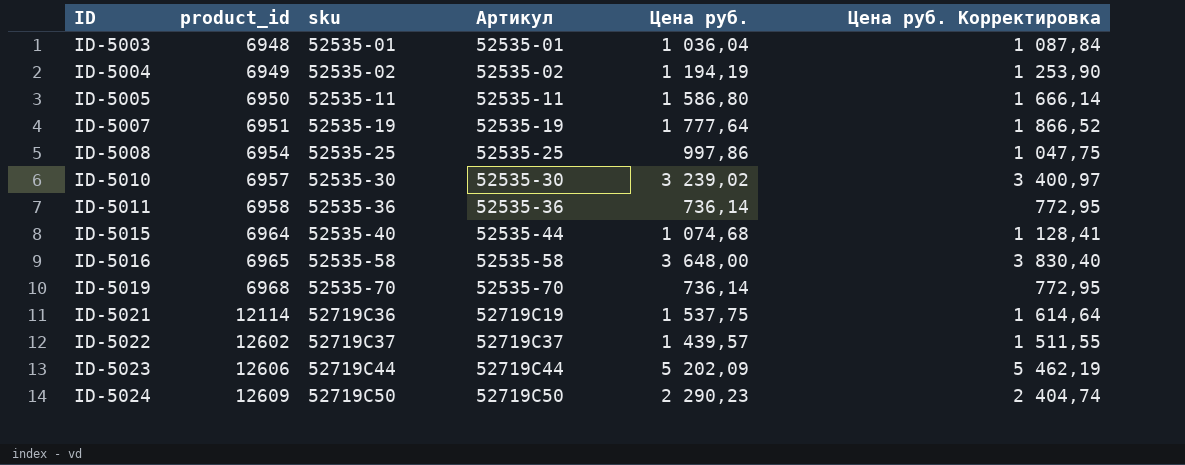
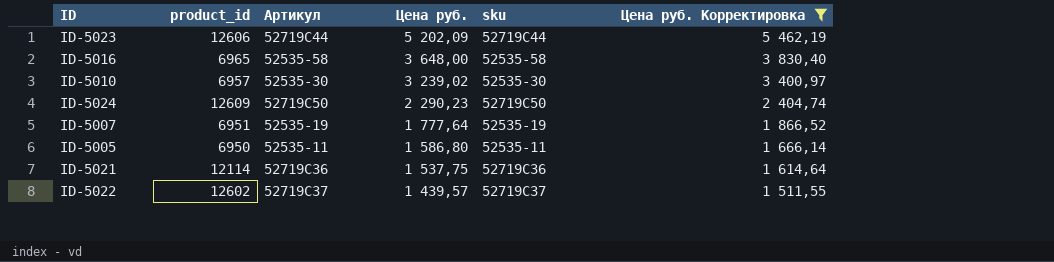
filter: none -> Цена руб. Корректировка >= 1 511,55
row order: ID ascending -> Цена руб. descending
column sku | position: 3 -> 5
ID-5021 | Артикул: 52719C19 -> 52719C36

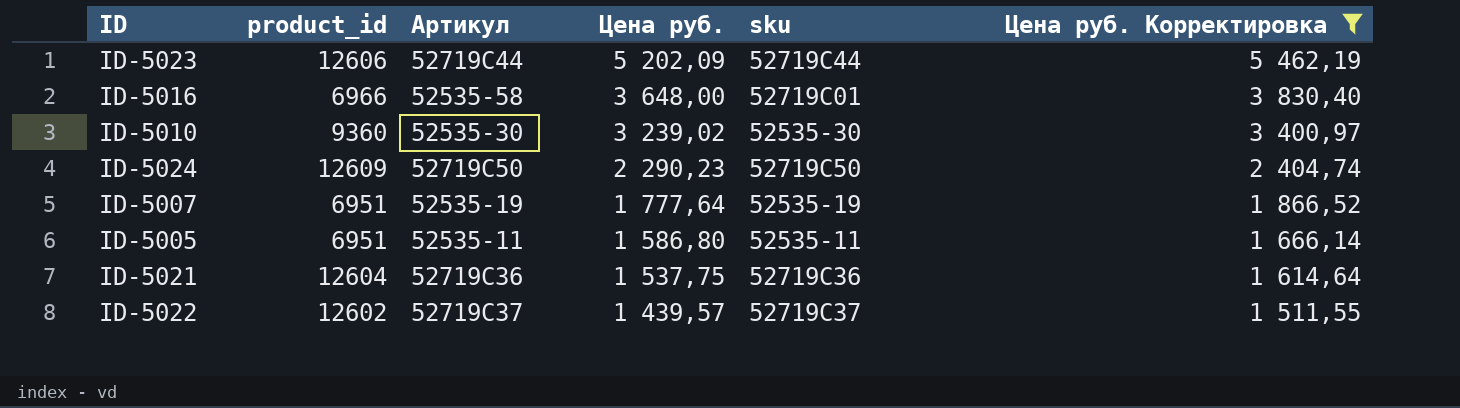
ID-5016 | product_id: 6965 -> 6966
ID-5016 | sku: 52535-58 -> 52719C01
ID-5010 | product_id: 6957 -> 9360
ID-5005 | product_id: 6950 -> 6951
ID-5021 | product_id: 12114 -> 12604

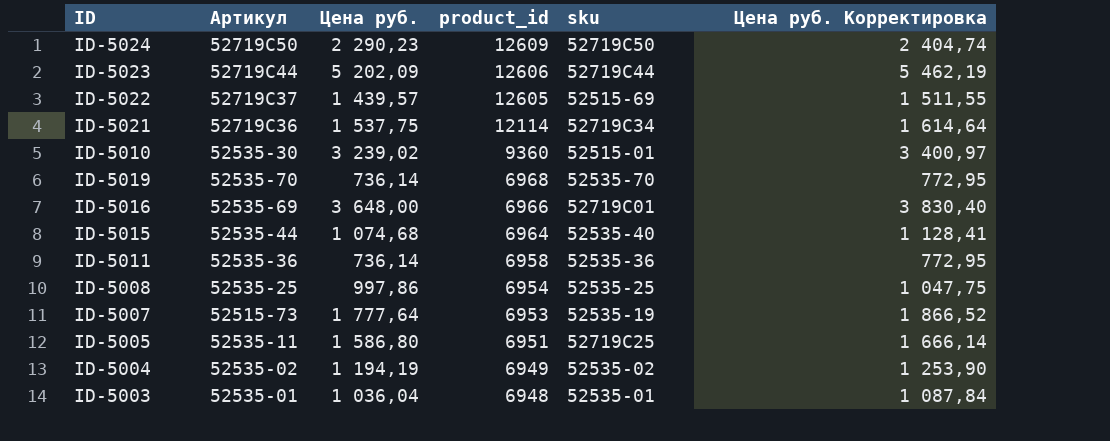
filter: Цена руб. Корректировка >= 1 511,55 -> none
row order: Цена руб. descending -> product_id descending
column product_id | position: 2 -> 4
ID-5022 | product_id: 12602 -> 12605
ID-5022 | sku: 52719C37 -> 52515-69
ID-5021 | product_id: 12604 -> 12114
ID-5021 | sku: 52719C36 -> 52719C34
ID-5010 | sku: 52535-30 -> 52515-01
ID-5016 | Артикул: 52535-58 -> 52535-69
ID-5007 | Артикул: 52535-19 -> 52515-73
ID-5007 | product_id: 6951 -> 6953
ID-5005 | sku: 52535-11 -> 52719C25

